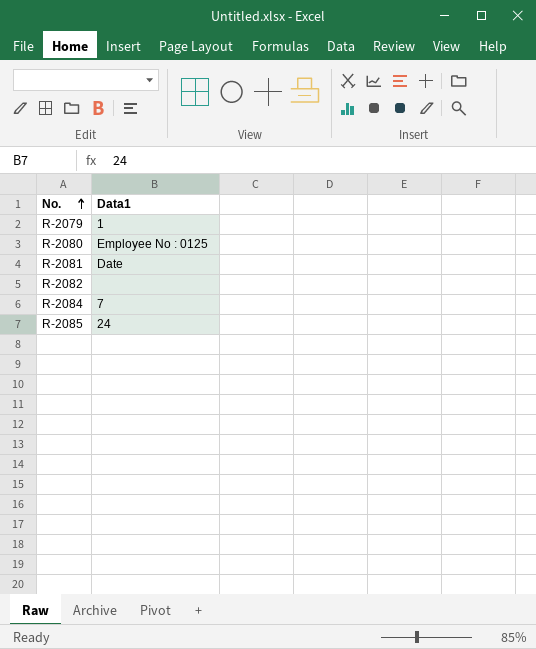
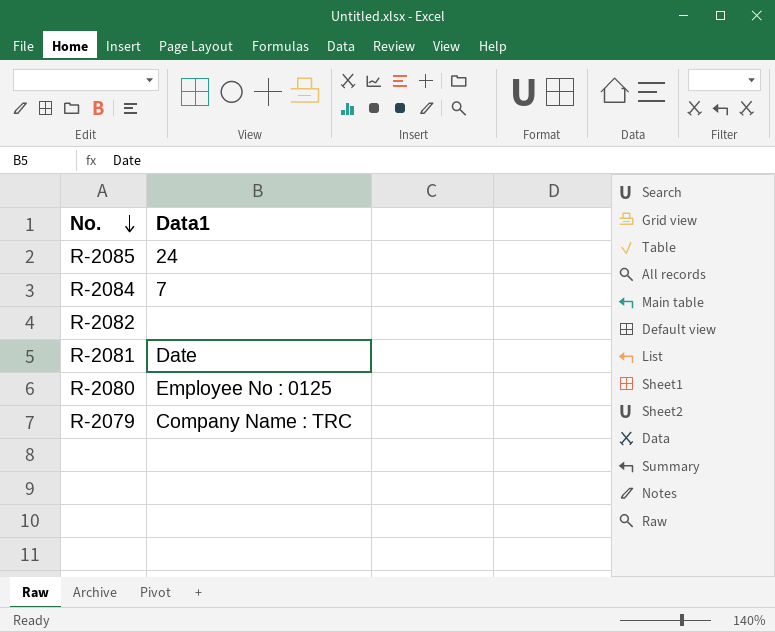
row order: No. ascending -> No. descending
R-2079 | Data1: 1 -> Company Name : TRC

